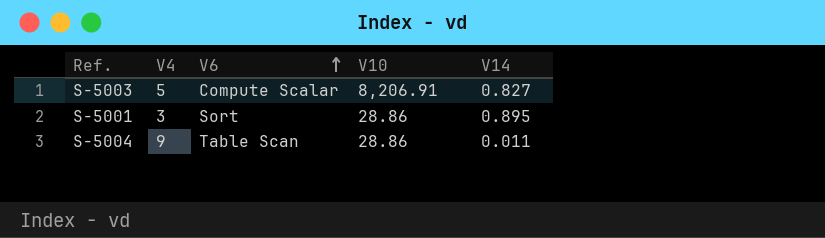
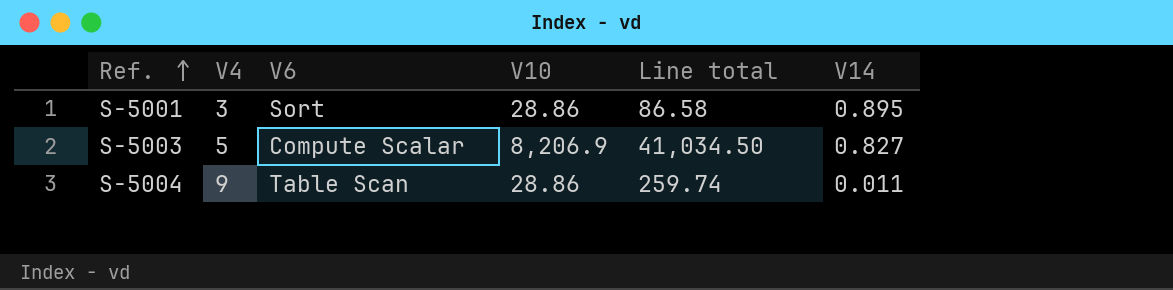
row order: V6 ascending -> Ref. ascending
column Line total | formula: none -> [V4] * [V10]
S-5003 | V10: 8,206.91 -> 8,206.9

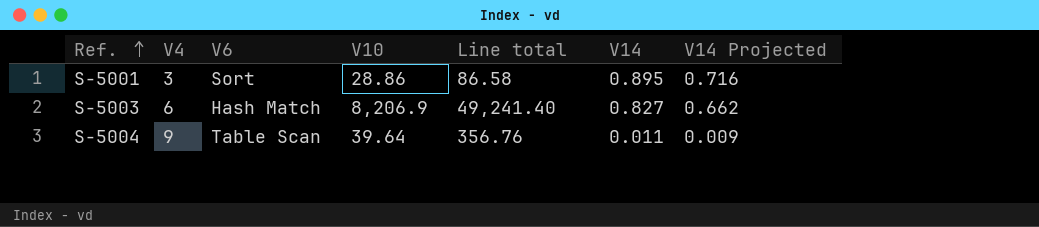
column V14 Projected | formula: none -> [V14] * 0.8
S-5003 | V4: 5 -> 6
S-5003 | V6: Compute Scalar -> Hash Match
S-5003 | Line total: 41,034.50 -> 49,241.40
S-5004 | V10: 28.86 -> 39.64
S-5004 | Line total: 259.74 -> 356.76

